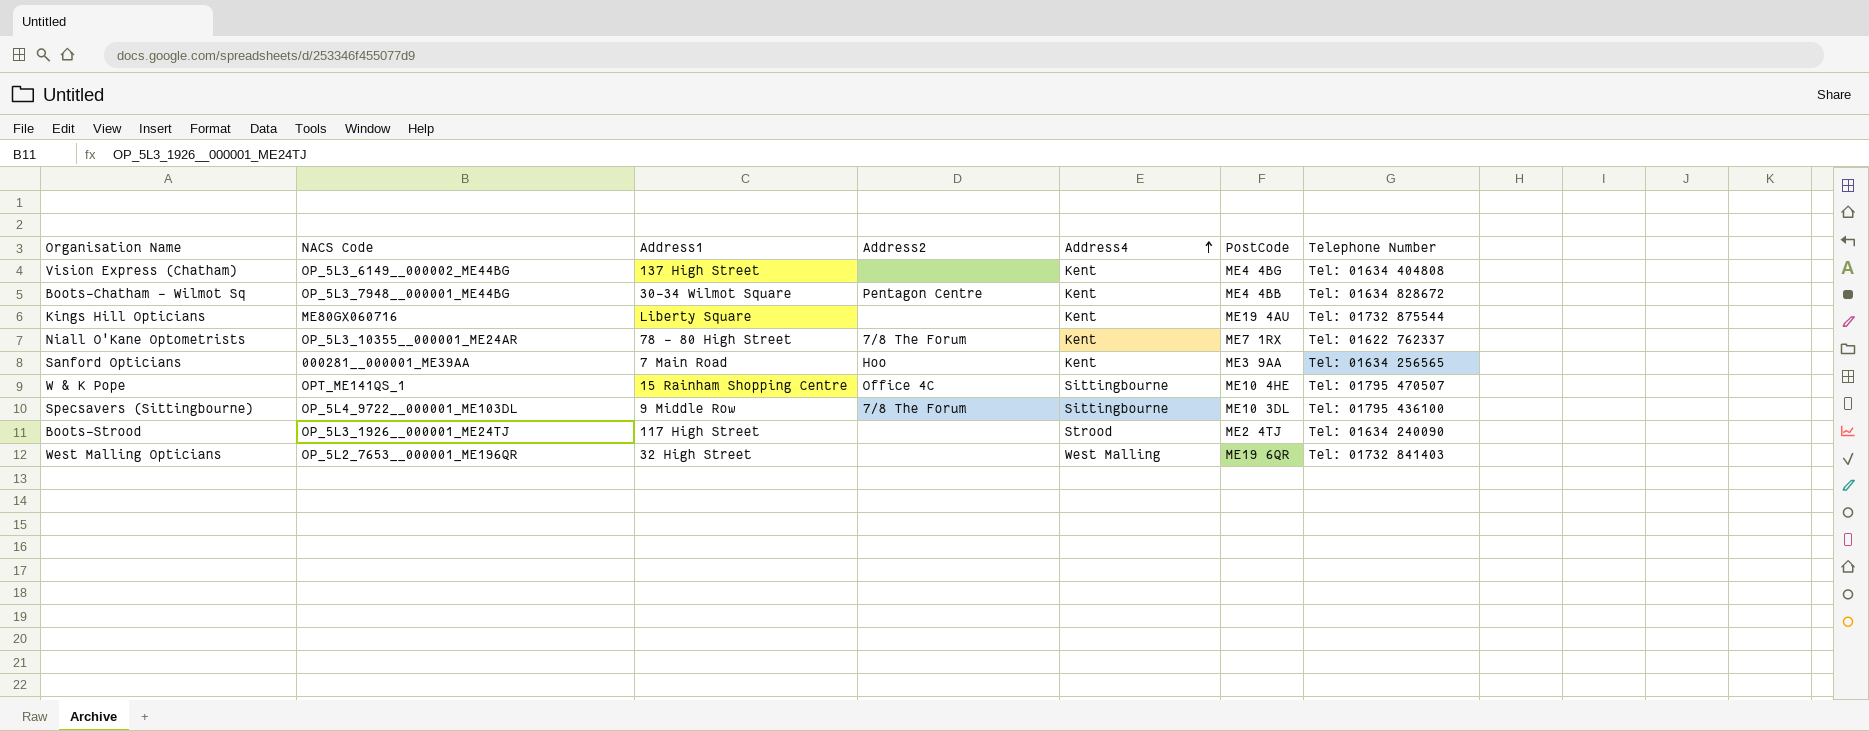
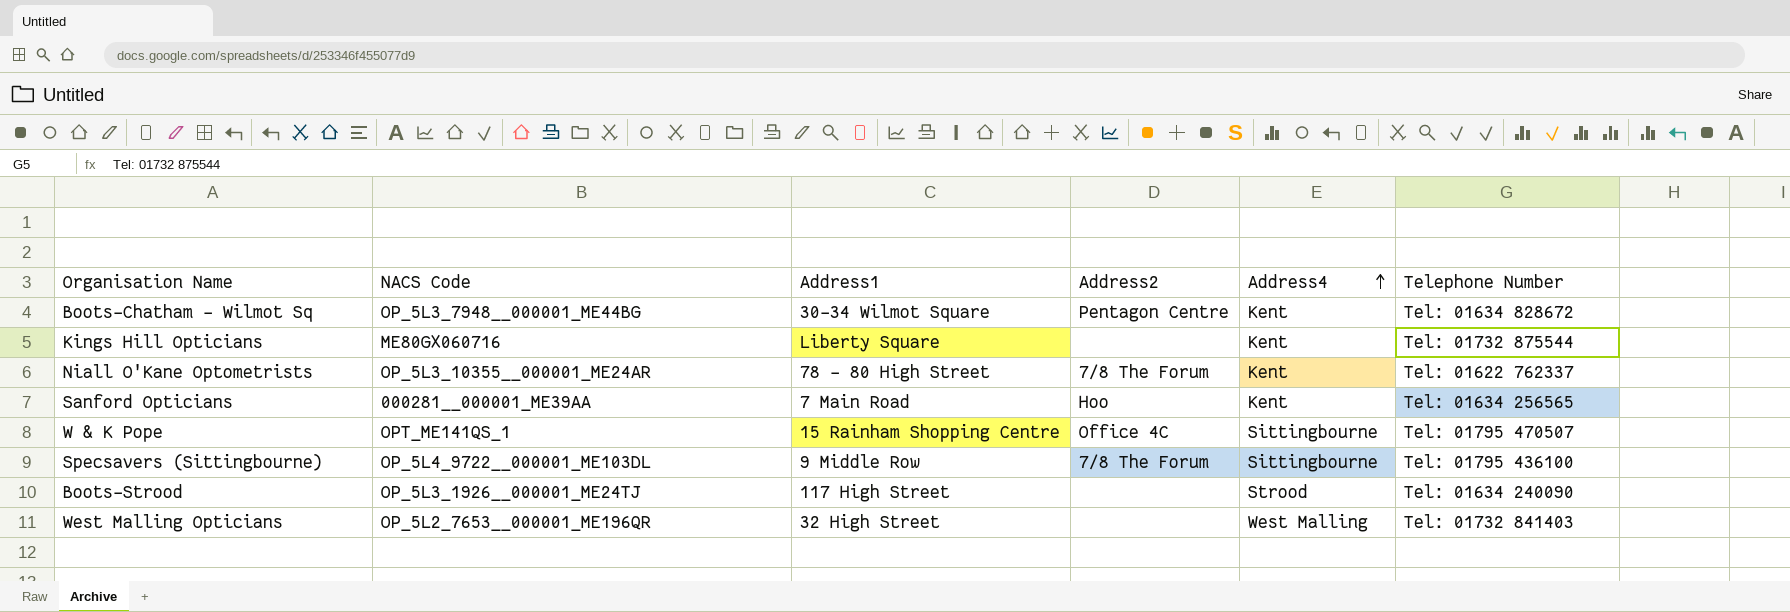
column PostCode | position: 6 -> none
row Vision Express (Chatham): OP_5L3_6149__000002_ME44BG | 137 High Street | none | Kent | ME4 4BG | Tel: 01634 404808 -> none

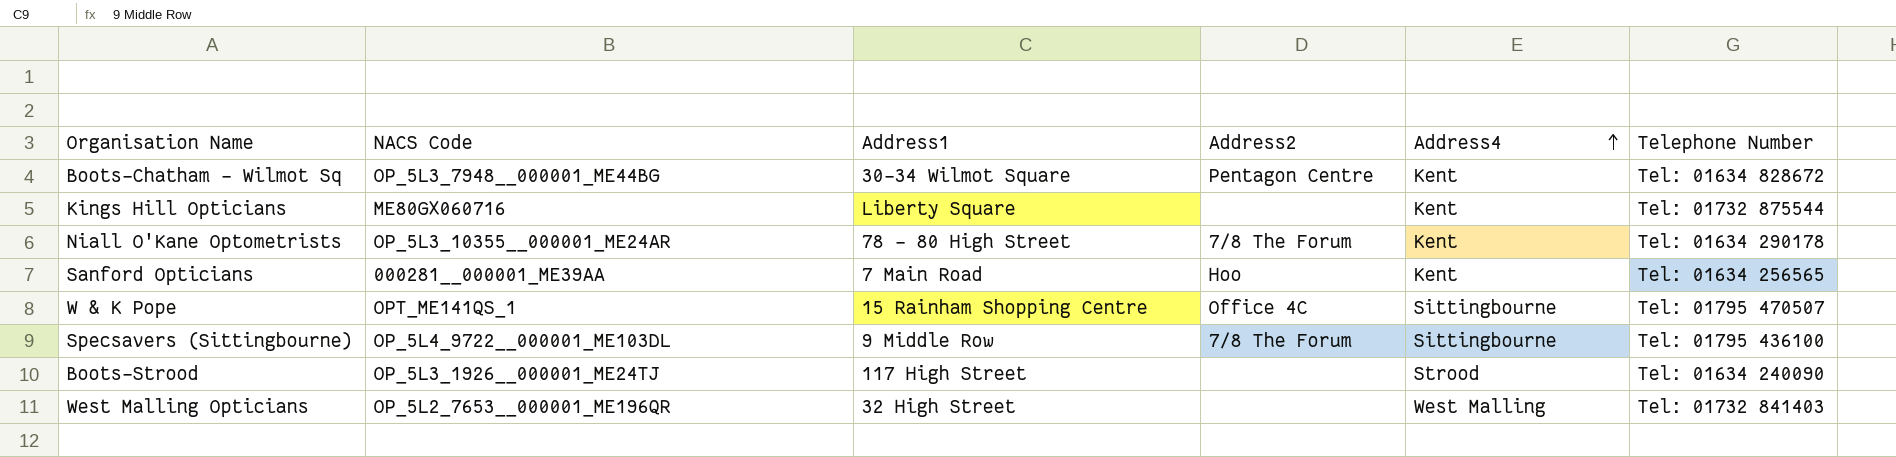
Niall O'Kane Optometrists | Telephone Number: Tel: 01622 762337 -> Tel: 01634 290178

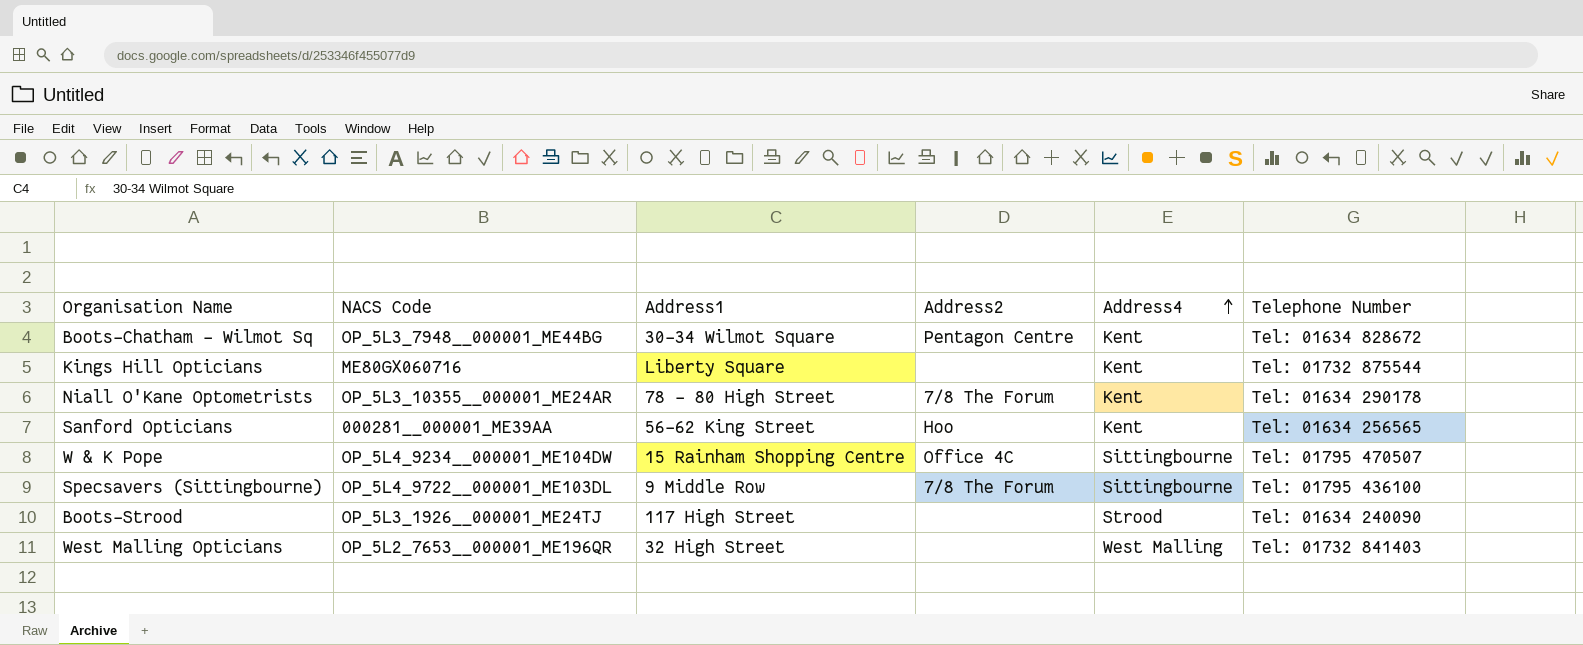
Sanford Opticians | Address1: 7 Main Road -> 56-62 King Street
W & K Pope | NACS Code: OPT_ME141QS_1 -> OP_5L4_9234__000001_ME104DW

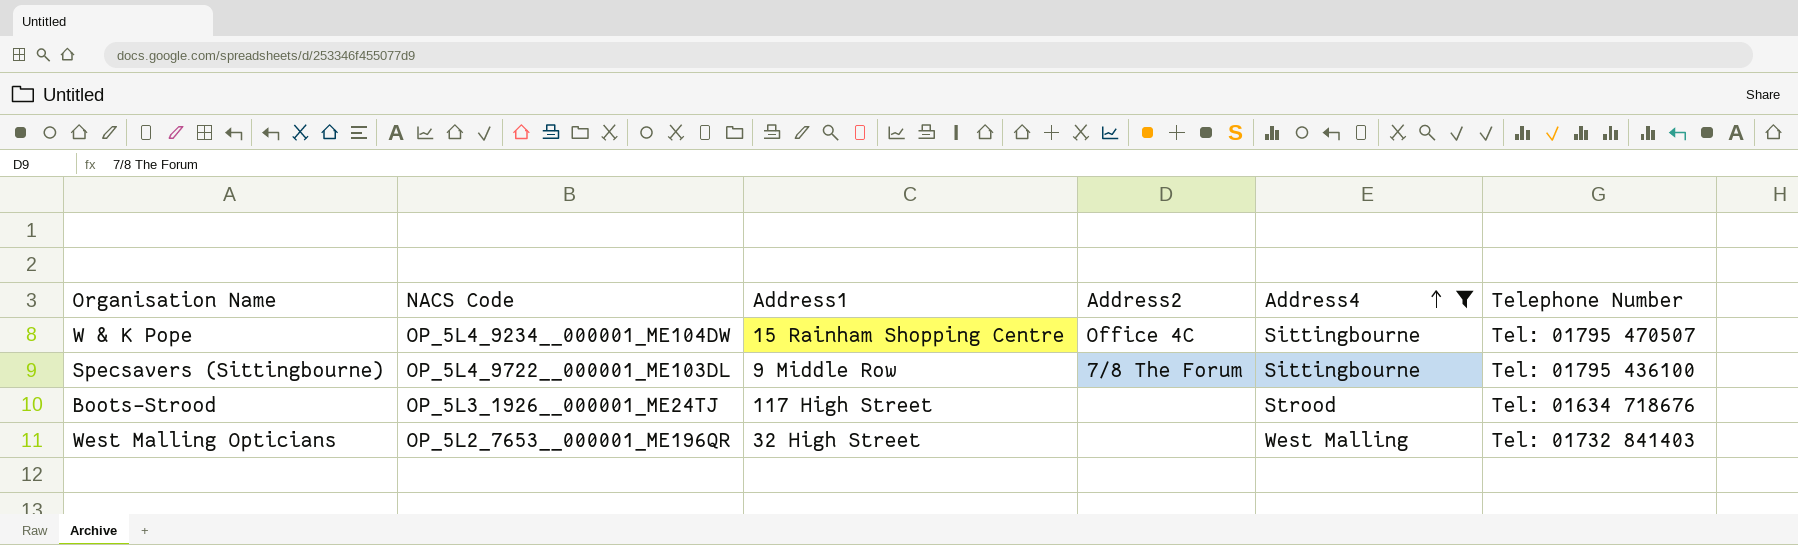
filter: none -> Address4 != Kent
Boots-Strood | Telephone Number: Tel: 01634 240090 -> Tel: 01634 718676

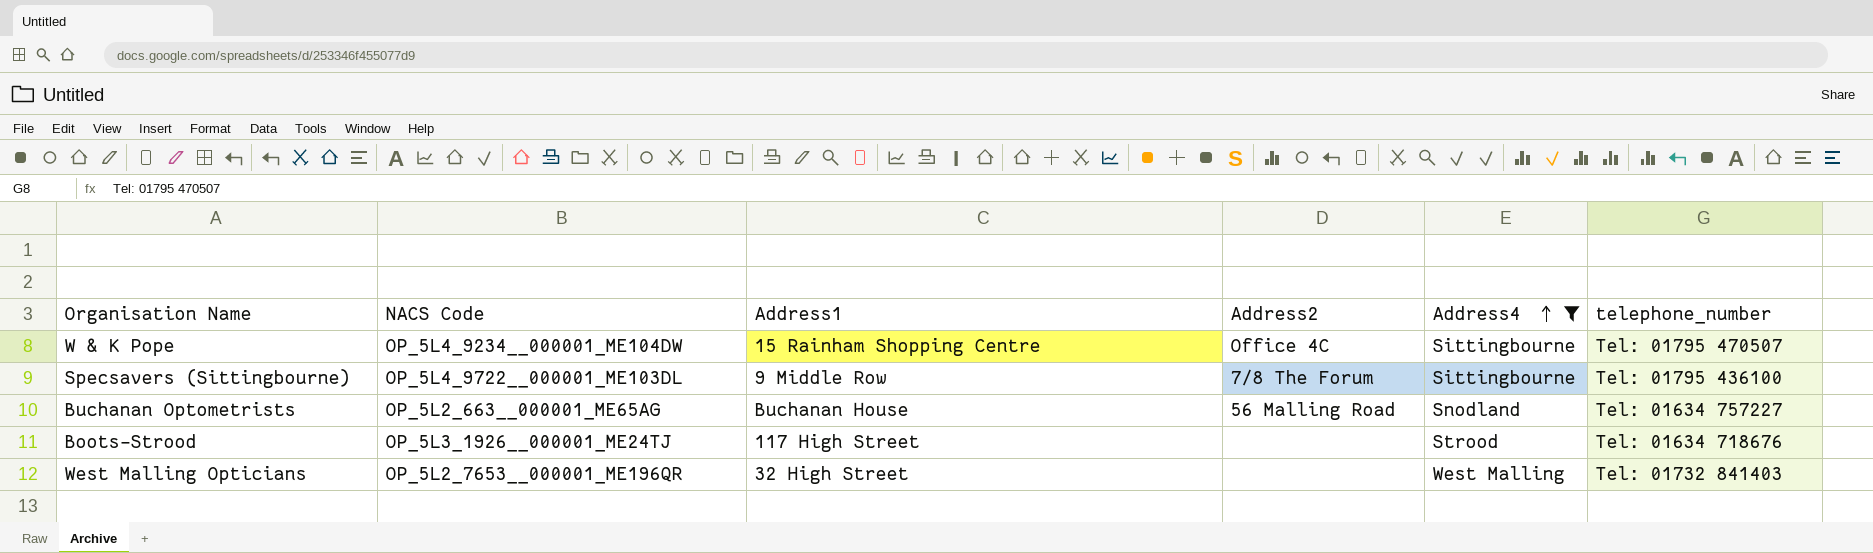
column name: Telephone Number -> telephone_number
row Buchanan Optometrists: none -> OP_5L2_663__000001_ME65AG | Buchanan House | 56 Malling Road | Snodland | Tel: 01634 757227

